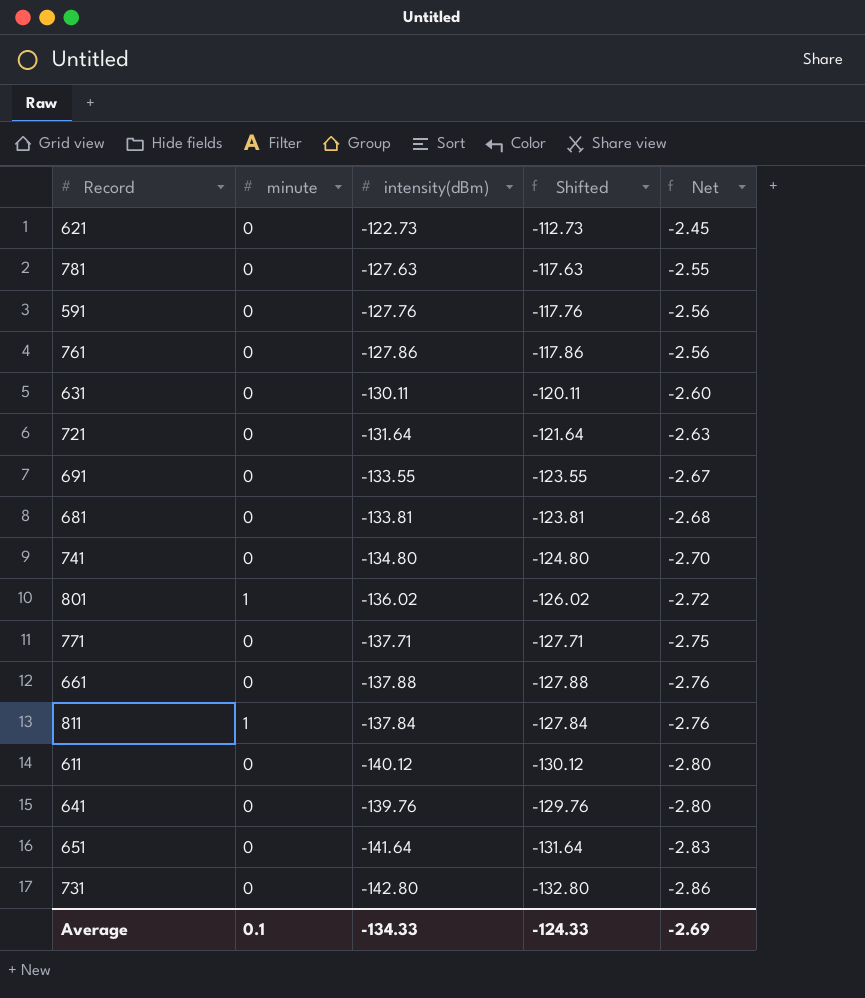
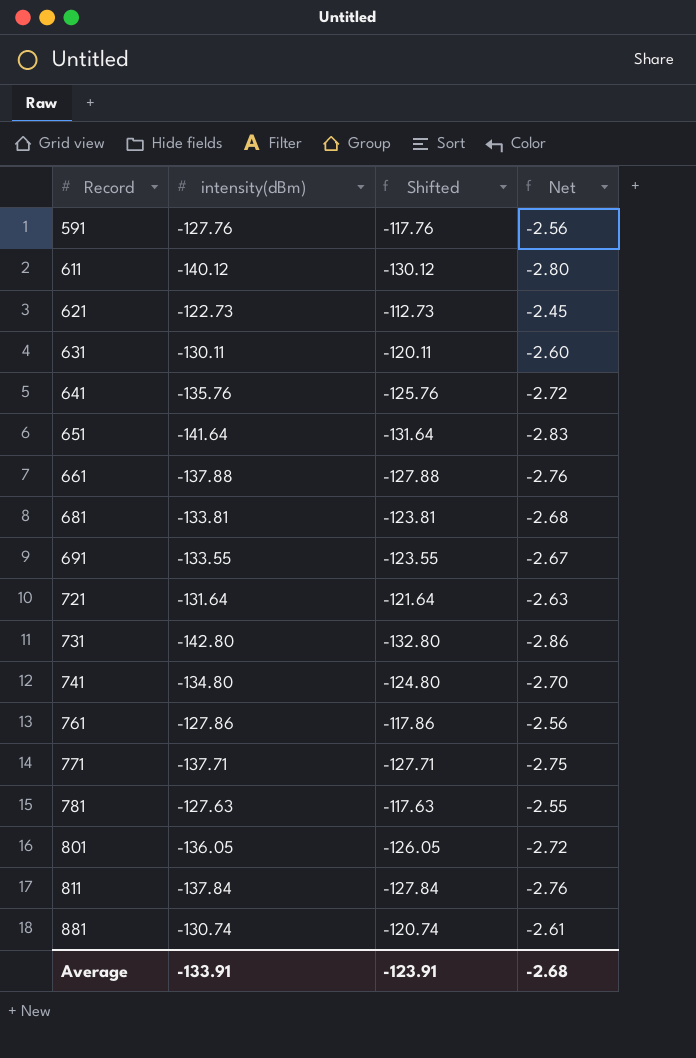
row order: Net descending -> Record ascending
column minute | position: 2 -> none
641 | intensity(dBm): -139.76 -> -135.76
641 | Shifted: -129.76 -> -125.76
641 | Net: -2.80 -> -2.72
801 | intensity(dBm): -136.02 -> -136.05
801 | Shifted: -126.02 -> -126.05
row 881: none -> -130.74 | -120.74 | -2.61
Average | intensity(dBm): -134.33 -> -133.91
Average | Shifted: -124.33 -> -123.91
Average | Net: -2.69 -> -2.68

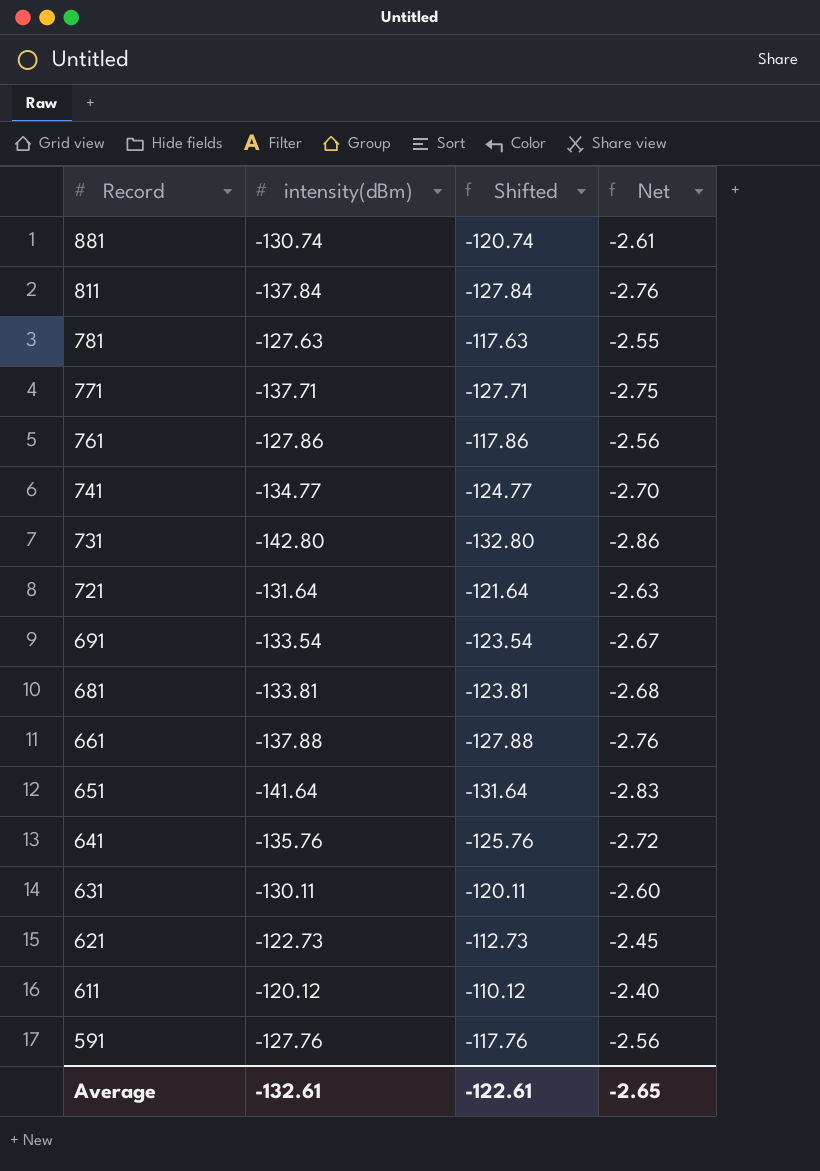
row order: Record ascending -> Record descending
row 801: -136.05 | -126.05 | -2.72 -> none
741 | intensity(dBm): -134.80 -> -134.77
741 | Shifted: -124.80 -> -124.77
691 | intensity(dBm): -133.55 -> -133.54
691 | Shifted: -123.55 -> -123.54
611 | intensity(dBm): -140.12 -> -120.12
611 | Shifted: -130.12 -> -110.12
611 | Net: -2.80 -> -2.40
Average | intensity(dBm): -133.91 -> -132.61
Average | Shifted: -123.91 -> -122.61
Average | Net: -2.68 -> -2.65

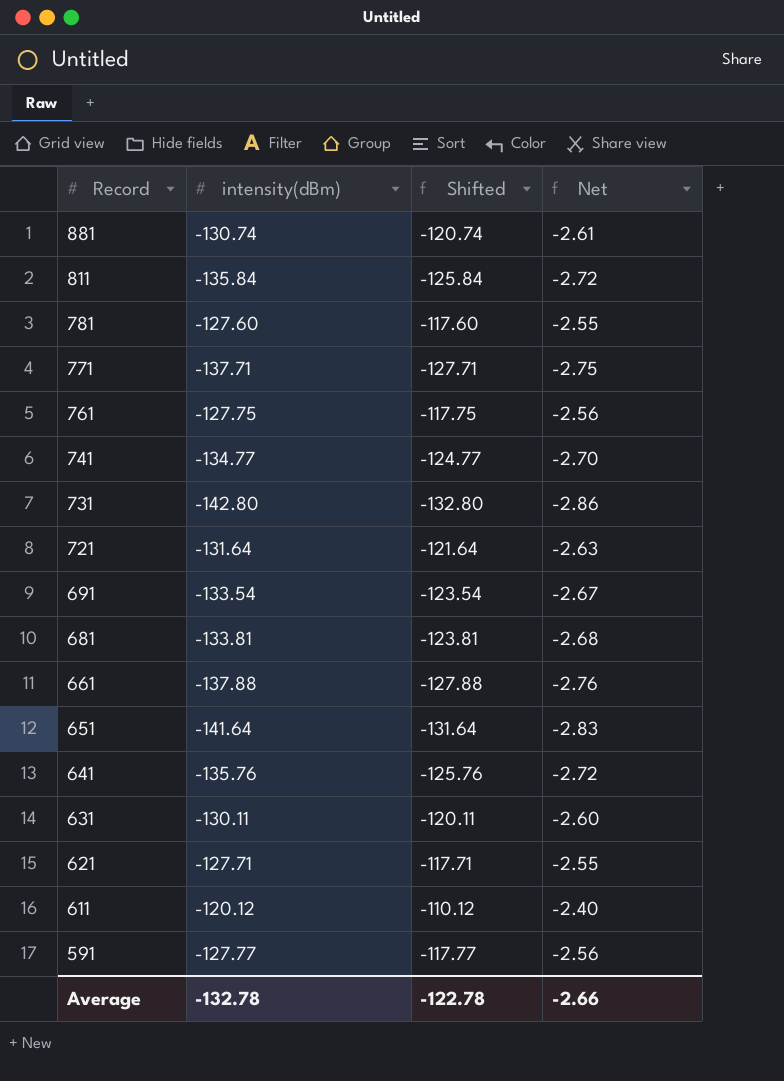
811 | intensity(dBm): -137.84 -> -135.84
811 | Shifted: -127.84 -> -125.84
811 | Net: -2.76 -> -2.72
781 | intensity(dBm): -127.63 -> -127.60
781 | Shifted: -117.63 -> -117.60
761 | intensity(dBm): -127.86 -> -127.75
761 | Shifted: -117.86 -> -117.75
621 | intensity(dBm): -122.73 -> -127.71
621 | Shifted: -112.73 -> -117.71
621 | Net: -2.45 -> -2.55
591 | intensity(dBm): -127.76 -> -127.77
591 | Shifted: -117.76 -> -117.77
Average | intensity(dBm): -132.61 -> -132.78
Average | Shifted: -122.61 -> -122.78
Average | Net: -2.65 -> -2.66

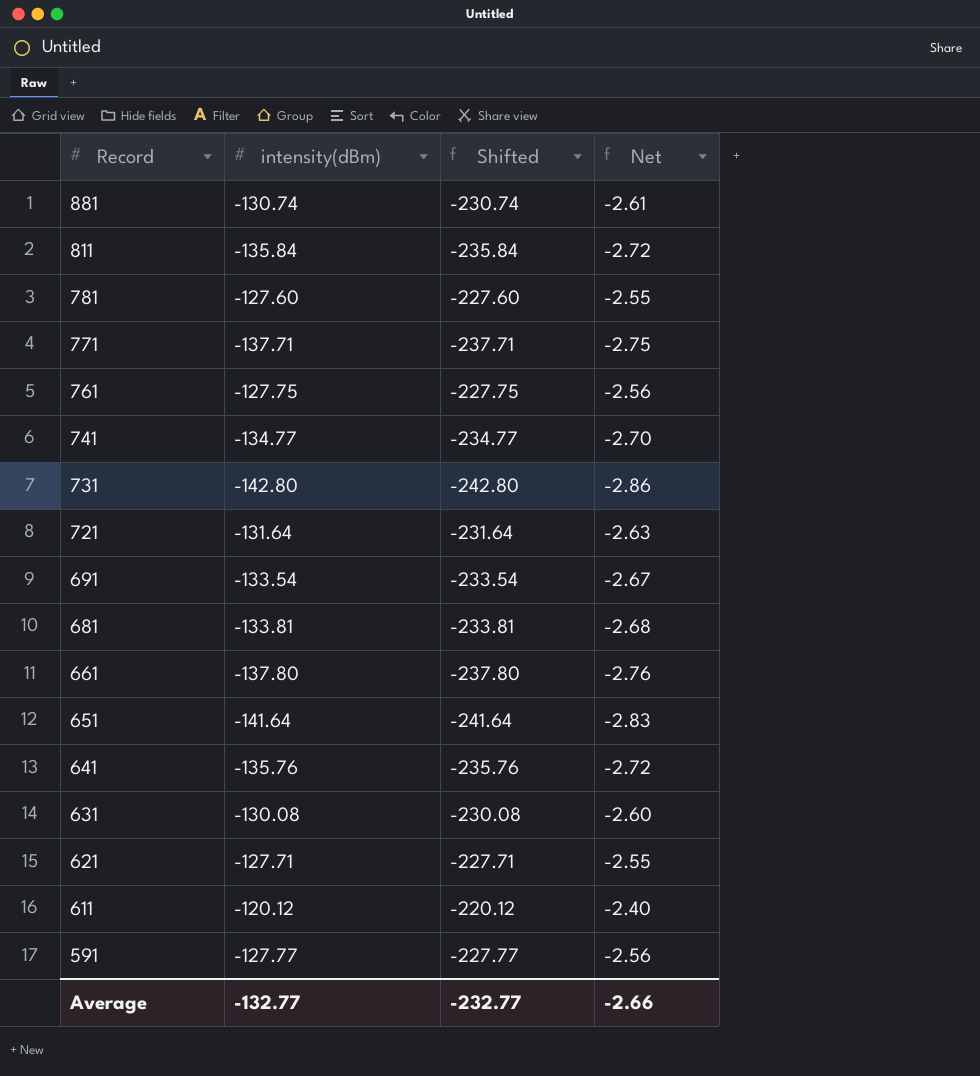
column Shifted | formula: [intensity(dBm)] + 10 -> [intensity(dBm)] - 100
661 | intensity(dBm): -137.88 -> -137.80
631 | intensity(dBm): -130.11 -> -130.08
Average | intensity(dBm): -132.78 -> -132.77
Average | Shifted: -122.78 -> -232.77

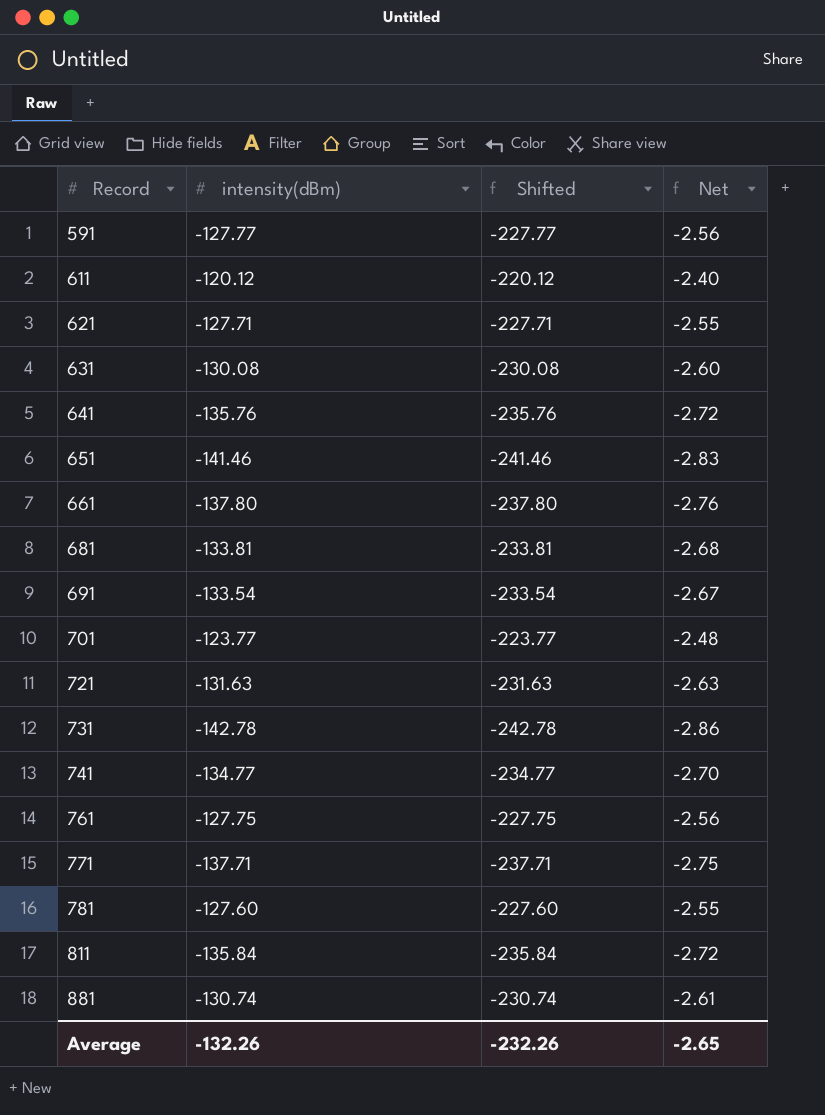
row order: Record descending -> Record ascending
651 | intensity(dBm): -141.64 -> -141.46
651 | Shifted: -241.64 -> -241.46
row 701: none -> -123.77 | -223.77 | -2.48
721 | intensity(dBm): -131.64 -> -131.63
721 | Shifted: -231.64 -> -231.63
731 | intensity(dBm): -142.80 -> -142.78
731 | Shifted: -242.80 -> -242.78
Average | intensity(dBm): -132.77 -> -132.26
Average | Shifted: -232.77 -> -232.26
Average | Net: -2.66 -> -2.65

